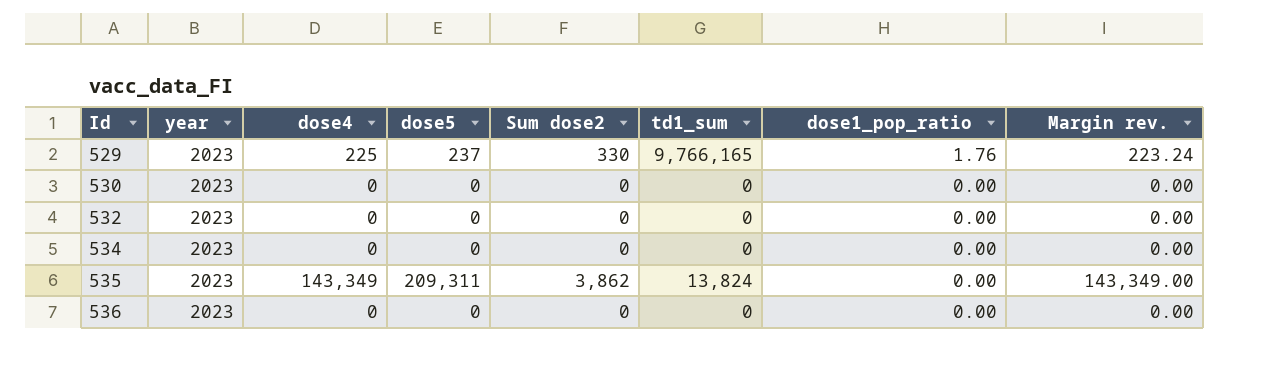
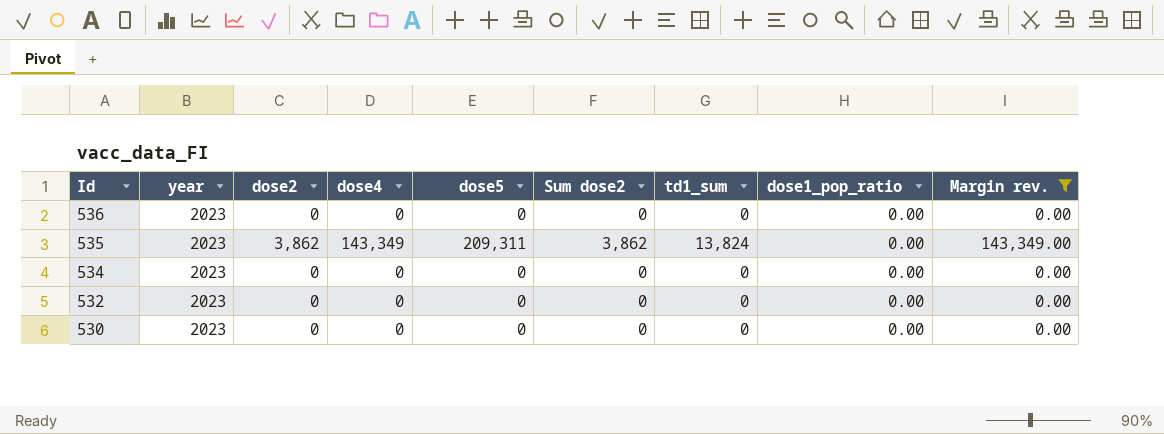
filter: none -> Margin rev. != 223.24
row order: Id ascending -> Id descending
column dose2 | position: none -> 3

